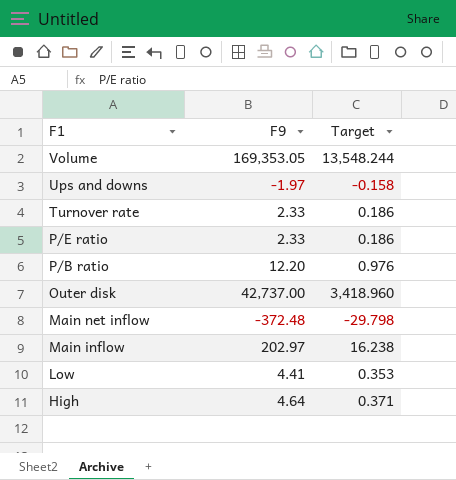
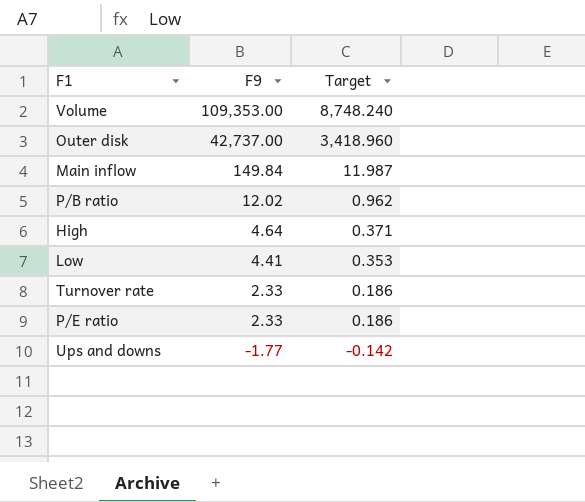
row order: F1 descending -> F9 descending
row Main net inflow: -372.48 | -29.798 -> none
Volume | F9: 169,353.05 -> 109,353.00
Volume | Target: 13,548.244 -> 8,748.240
Main inflow | F9: 202.97 -> 149.84
Main inflow | Target: 16.238 -> 11.987
P/B ratio | F9: 12.20 -> 12.02
P/B ratio | Target: 0.976 -> 0.962
Ups and downs | F9: -1.97 -> -1.77
Ups and downs | Target: -0.158 -> -0.142

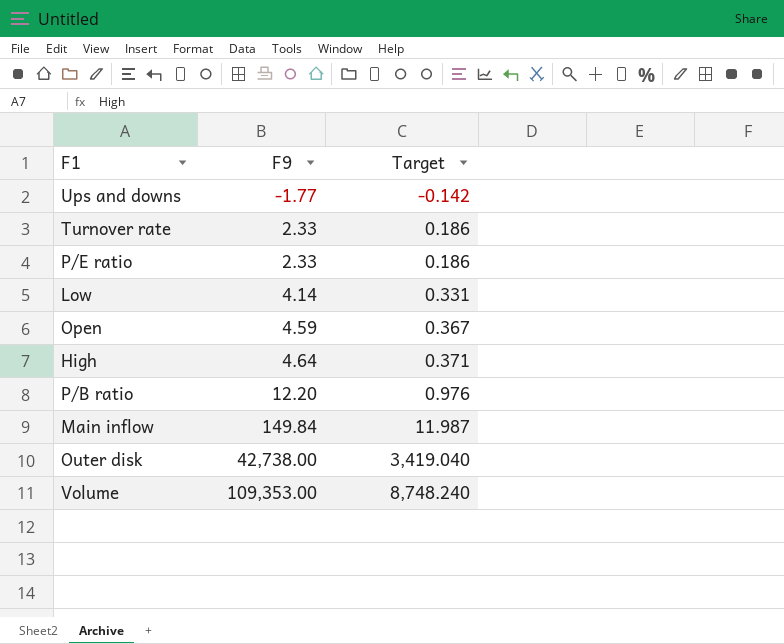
row order: F9 descending -> F9 ascending
Low | F9: 4.41 -> 4.14
Low | Target: 0.353 -> 0.331
row Open: none -> 4.59 | 0.367
P/B ratio | F9: 12.02 -> 12.20
P/B ratio | Target: 0.962 -> 0.976
Outer disk | F9: 42,737.00 -> 42,738.00
Outer disk | Target: 3,418.960 -> 3,419.040

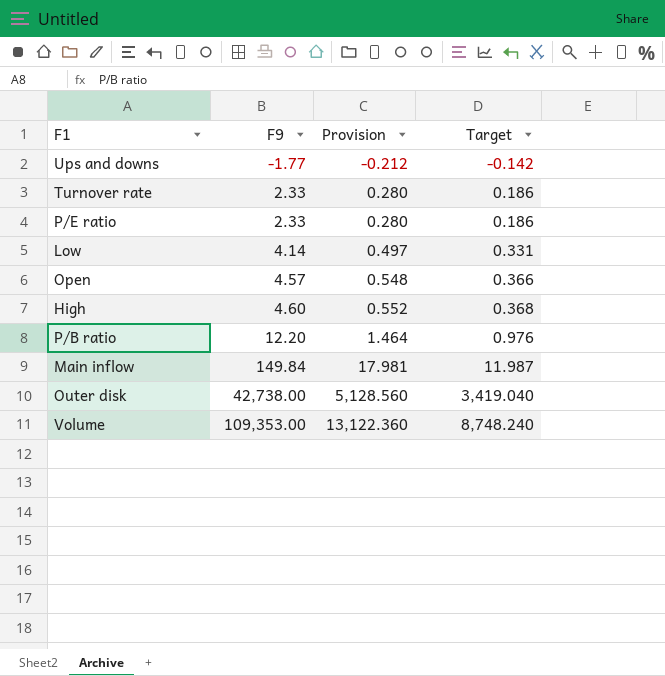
column Provision | formula: none -> [F9] * 0.12
Open | F9: 4.59 -> 4.57
Open | Target: 0.367 -> 0.366
High | F9: 4.64 -> 4.60
High | Target: 0.371 -> 0.368

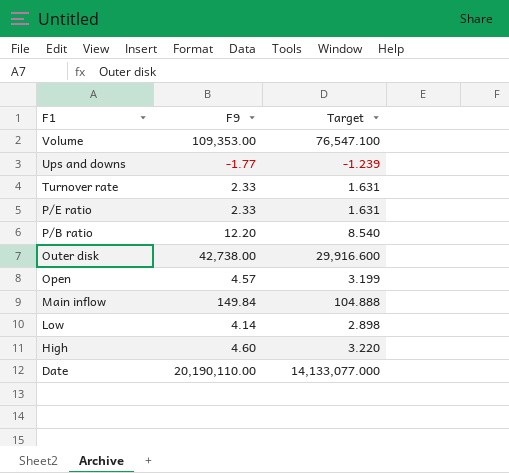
row order: F9 ascending -> F1 descending
column Provision | formula: [F9] * 0.12 -> none
column Target | formula: [F9] * 0.08 -> [F9] * 0.7
row Date: none -> 20,190,110.00 | 14,133,077.000

